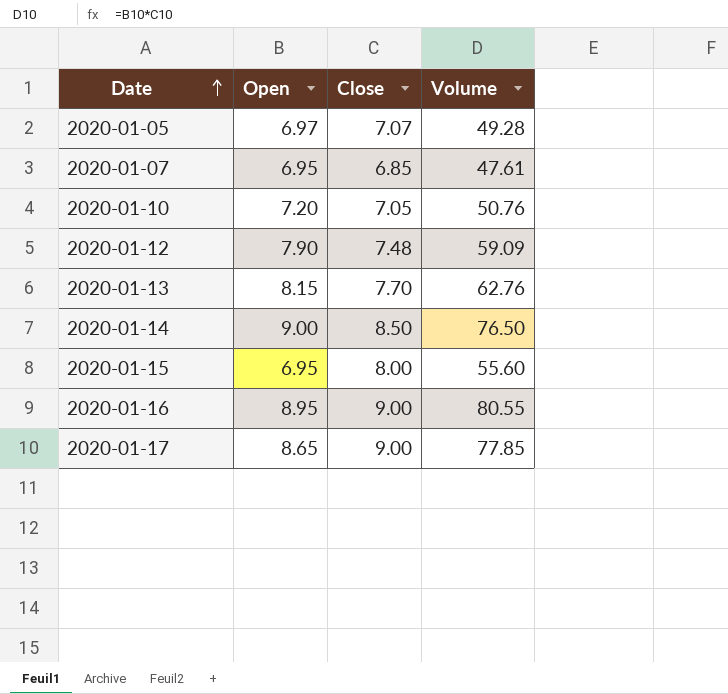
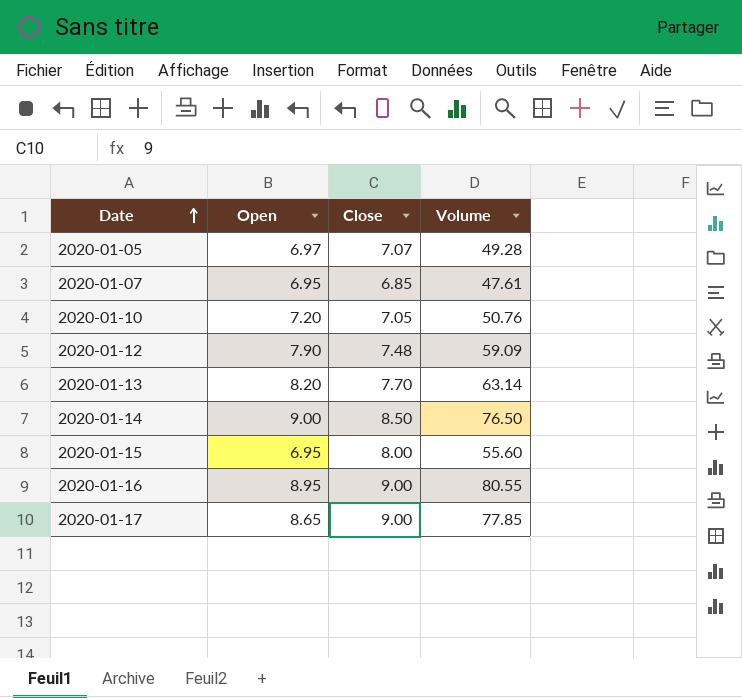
2020-01-13 | Open: 8.15 -> 8.20
2020-01-13 | Volume: 62.76 -> 63.14

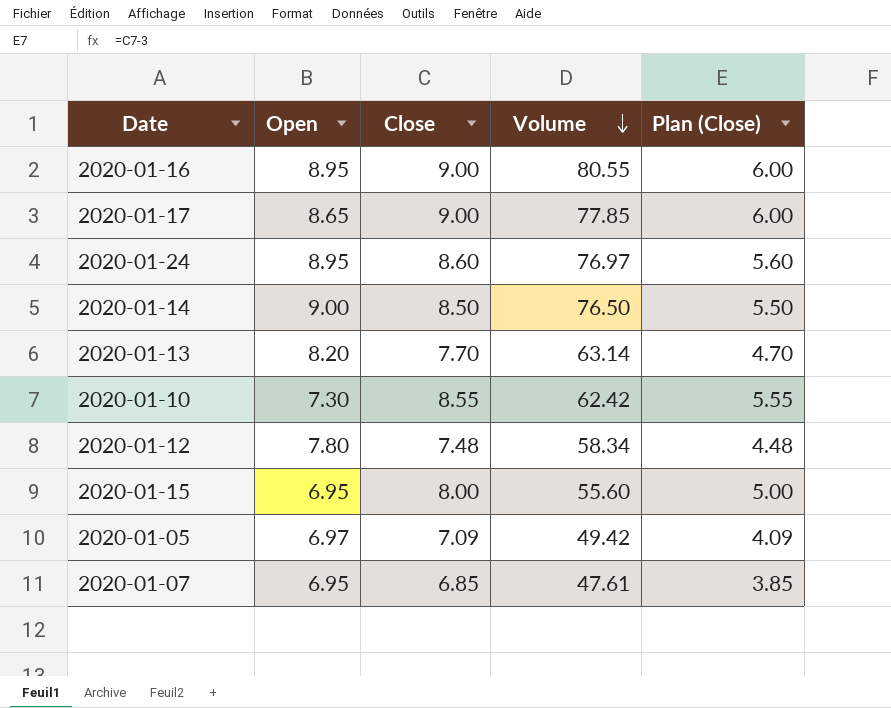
row order: Date ascending -> Volume descending
column Plan (Close) | formula: none -> [Close] - 3
row 2020-01-24: none -> 8.95 | 8.60 | 76.97 | 5.60
2020-01-10 | Open: 7.20 -> 7.30
2020-01-10 | Close: 7.05 -> 8.55
2020-01-10 | Volume: 50.76 -> 62.42
2020-01-12 | Open: 7.90 -> 7.80
2020-01-12 | Volume: 59.09 -> 58.34
2020-01-05 | Close: 7.07 -> 7.09
2020-01-05 | Volume: 49.28 -> 49.42

